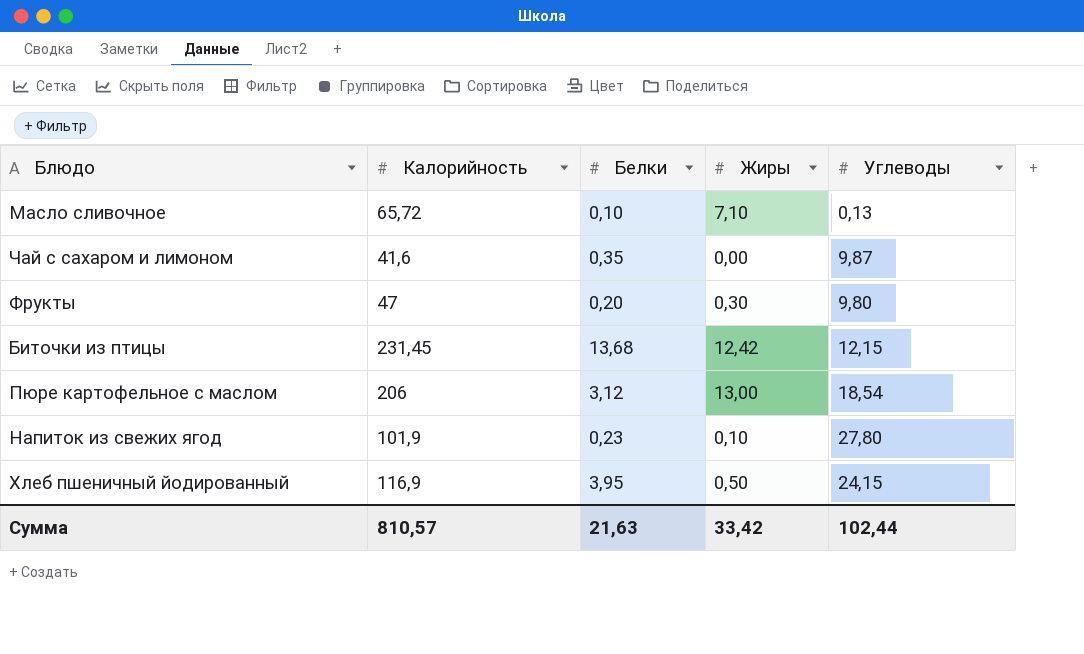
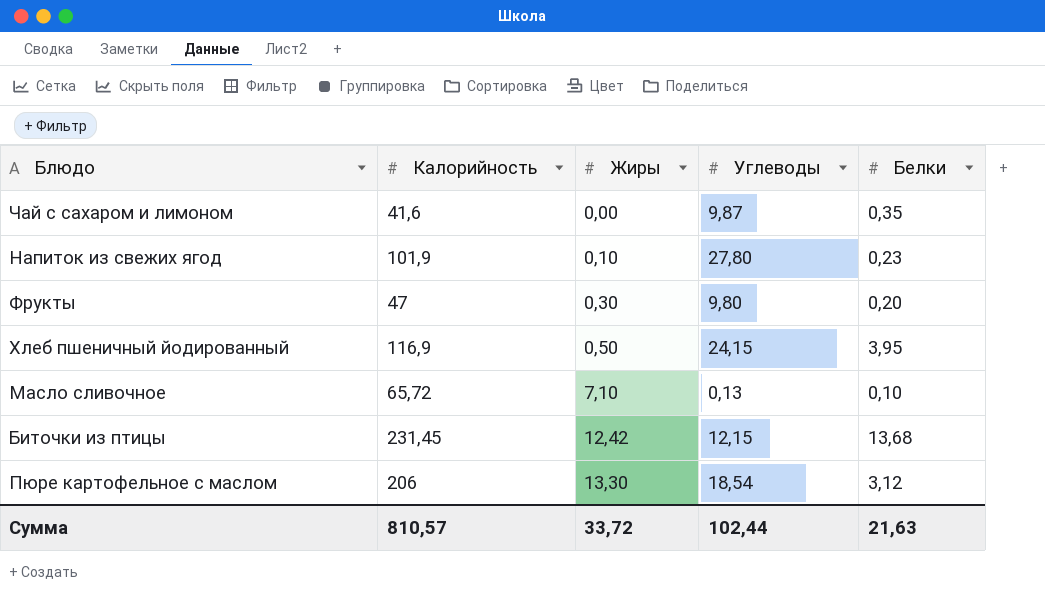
row order: none -> Жиры ascending
column Белки | position: 3 -> 5
Пюре картофельное с маслом | Жиры: 13,00 -> 13,30
Сумма | Жиры: 33,42 -> 33,72

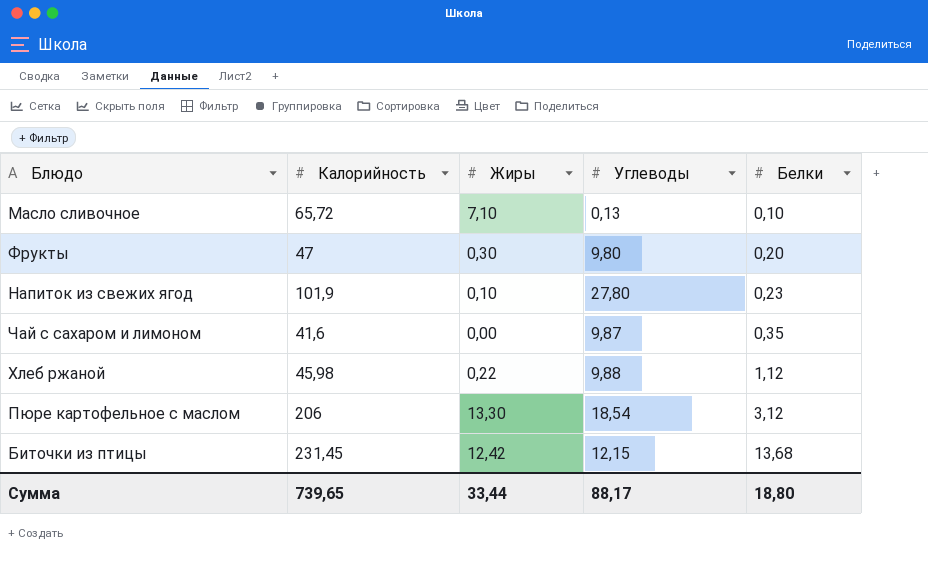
row order: Жиры ascending -> Белки ascending
row Хлеб пшеничный йодированный: 116,9 | 0,50 | 24,15 | 3,95 -> none
row Хлеб ржаной: none -> 45,98 | 0,22 | 9,88 | 1,12
Сумма | Калорийность: 810,57 -> 739,65
Сумма | Жиры: 33,72 -> 33,44
Сумма | Углеводы: 102,44 -> 88,17
Сумма | Белки: 21,63 -> 18,80

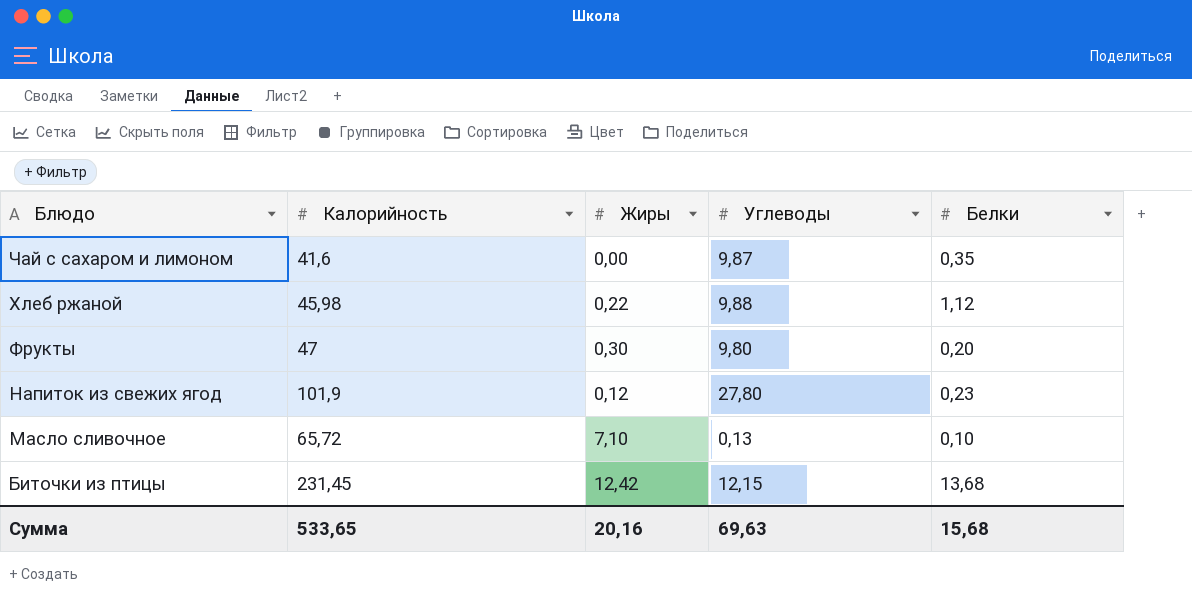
row order: Белки ascending -> Блюдо descending
row Пюре картофельное с маслом: 206 | 13,30 | 18,54 | 3,12 -> none
Напиток из свежих ягод | Жиры: 0,10 -> 0,12
Сумма | Калорийность: 739,65 -> 533,65
Сумма | Жиры: 33,44 -> 20,16
Сумма | Углеводы: 88,17 -> 69,63
Сумма | Белки: 18,80 -> 15,68

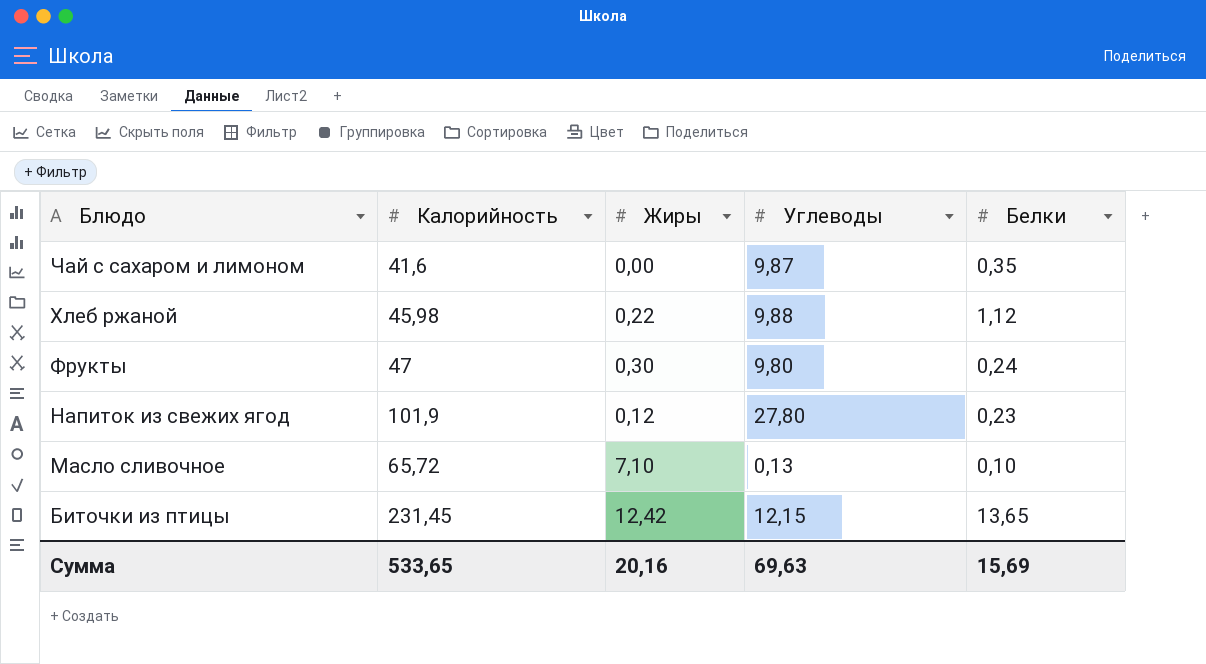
Фрукты | Белки: 0,20 -> 0,24
Биточки из птицы | Белки: 13,68 -> 13,65
Сумма | Белки: 15,68 -> 15,69

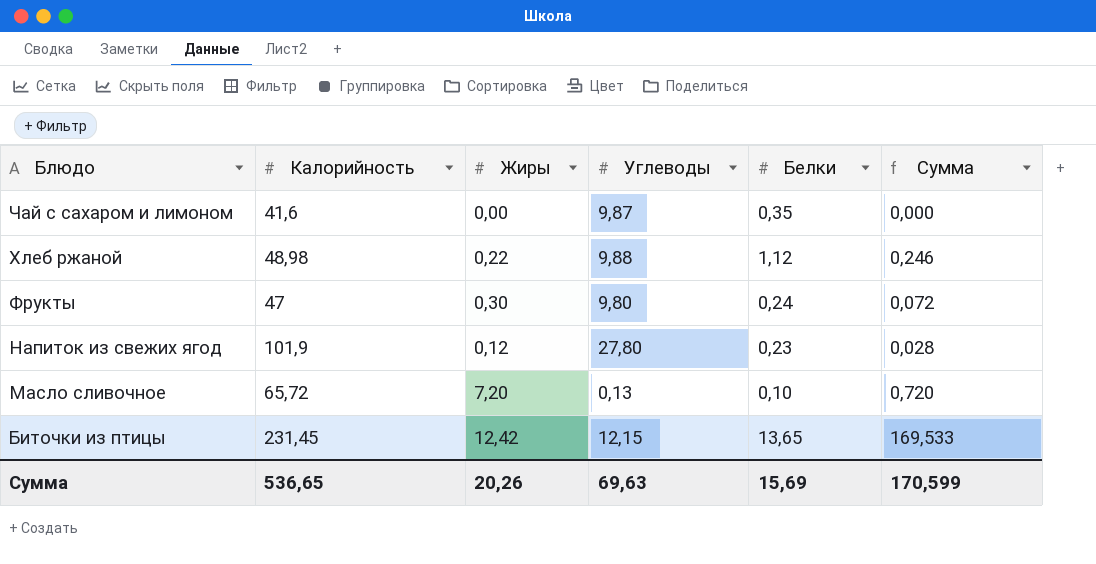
column Сумма | formula: none -> [Жиры] * [Белки]
Хлеб ржаной | Калорийность: 45,98 -> 48,98
Масло сливочное | Жиры: 7,10 -> 7,20
Сумма | Калорийность: 533,65 -> 536,65
Сумма | Жиры: 20,16 -> 20,26

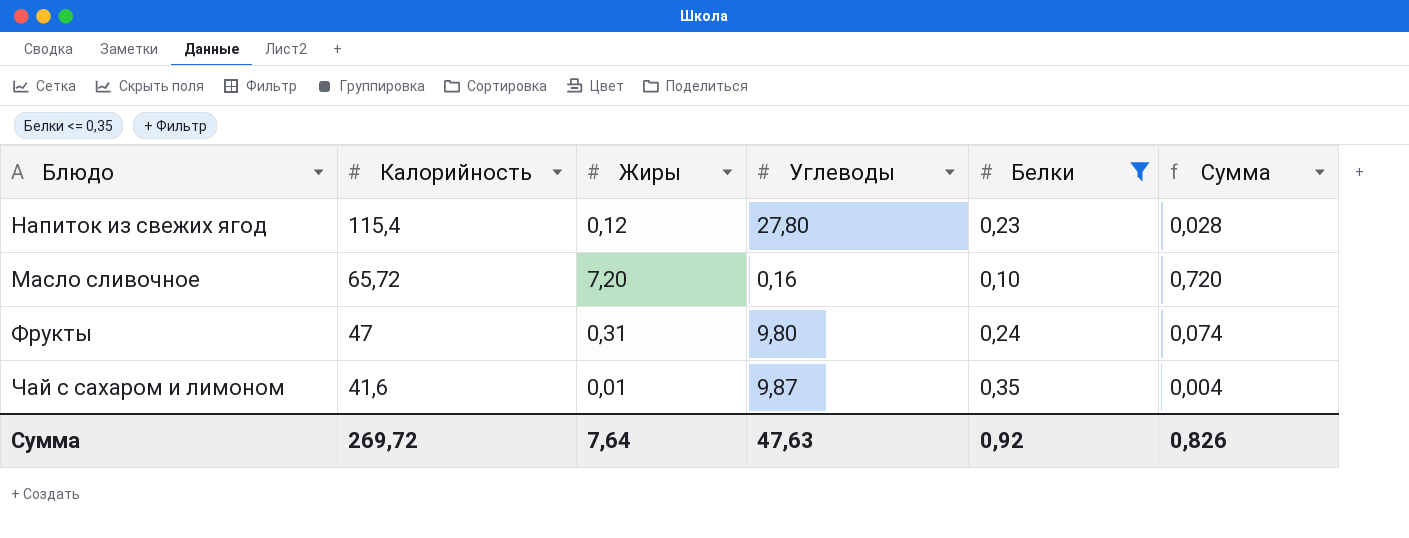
filter: none -> Белки <= 0,35
row order: Блюдо descending -> Калорийность descending
Напиток из свежих ягод | Калорийность: 101,9 -> 115,4
Масло сливочное | Углеводы: 0,13 -> 0,16
Фрукты | Жиры: 0,30 -> 0,31
Фрукты | Сумма: 0,072 -> 0,074
Чай с сахаром и лимоном | Жиры: 0,00 -> 0,01
Чай с сахаром и лимоном | Сумма: 0,000 -> 0,004
Сумма | Калорийность: 536,65 -> 269,72
Сумма | Жиры: 20,26 -> 7,64
Сумма | Углеводы: 69,63 -> 47,63
Сумма | Белки: 15,69 -> 0,92
Сумма | Сумма: 170,599 -> 0,826

